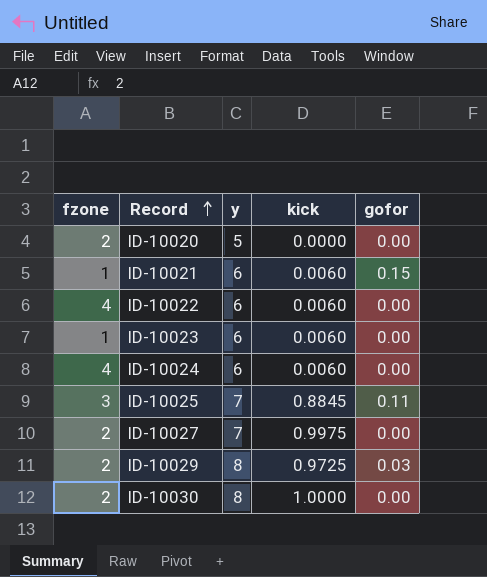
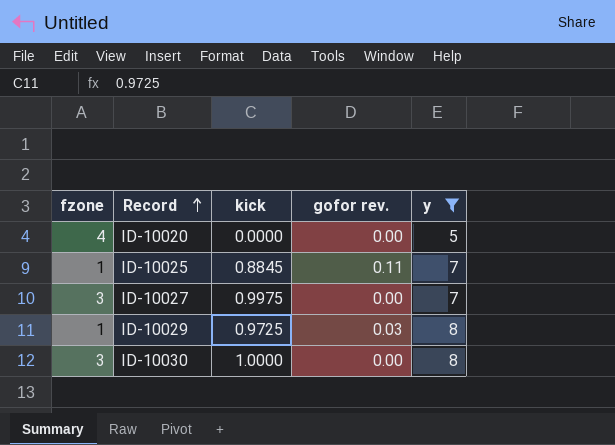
filter: none -> y != 6
column name: gofor -> gofor rev.
column y | position: 3 -> 5
ID-10020 | fzone: 2 -> 4
ID-10025 | fzone: 3 -> 1
ID-10027 | fzone: 2 -> 3
ID-10029 | fzone: 2 -> 1
ID-10030 | fzone: 2 -> 3

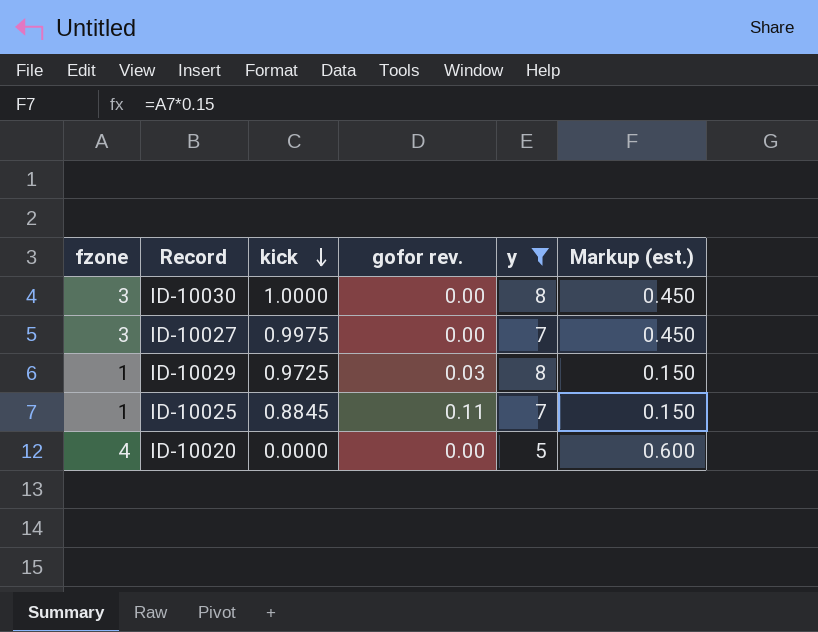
row order: Record ascending -> kick descending
column Markup (est.) | formula: none -> [fzone] * 0.15

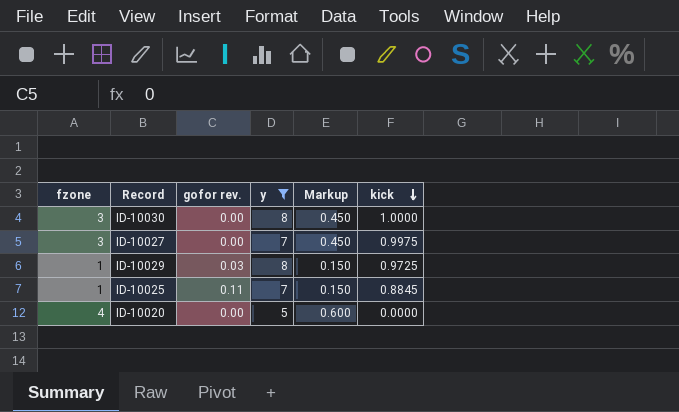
column name: Markup (est.) -> Markup
column kick | position: 3 -> 6

